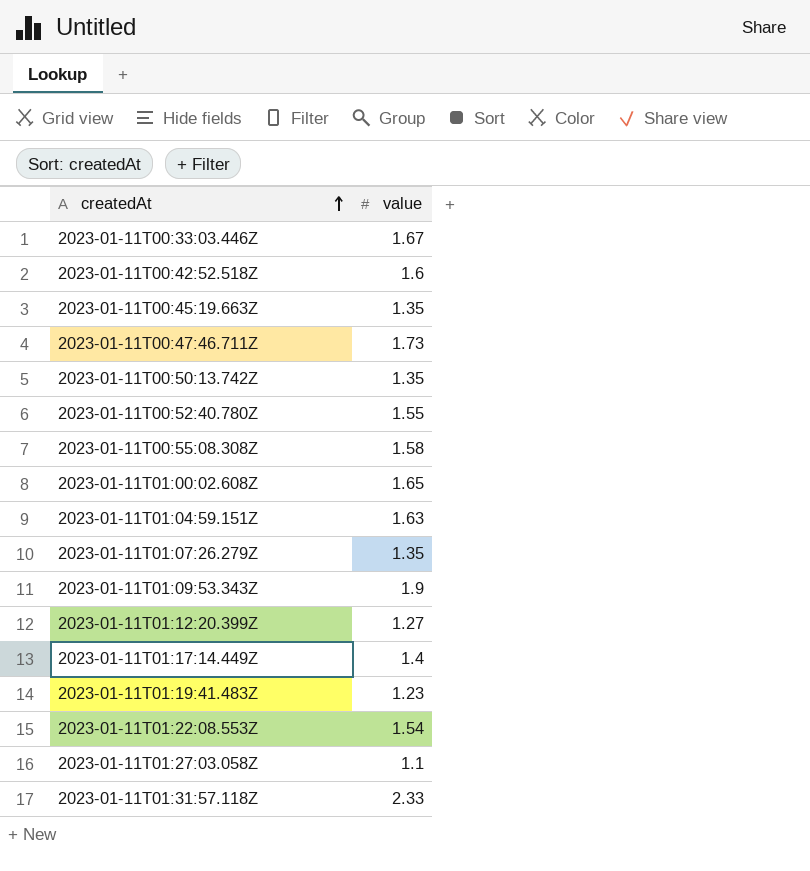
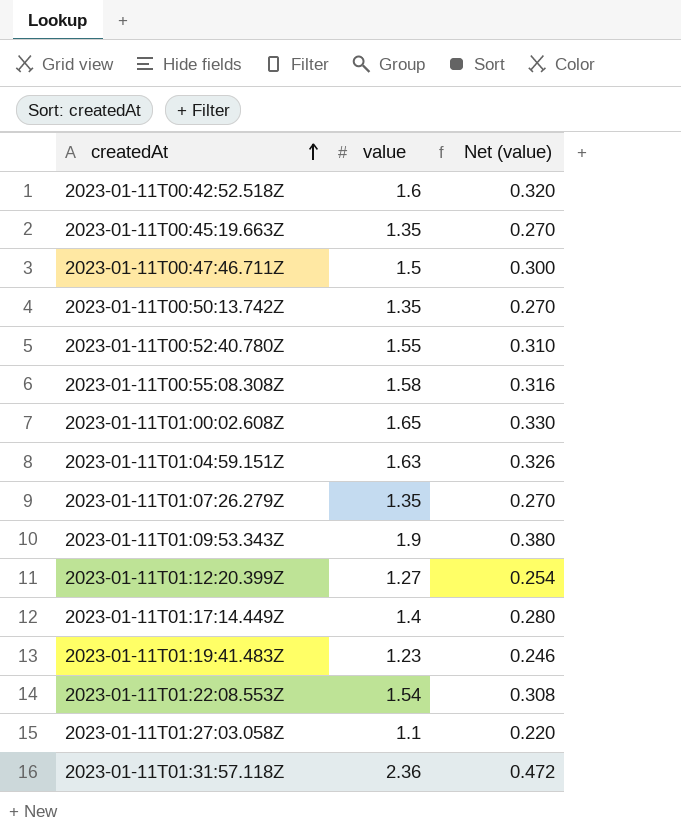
column Net (value) | formula: none -> [value] * 0.2
row 2023-01-11T00:33:03.446Z: 1.67 -> none
2023-01-11T00:47:46.711Z | value: 1.73 -> 1.5
2023-01-11T01:31:57.118Z | value: 2.33 -> 2.36

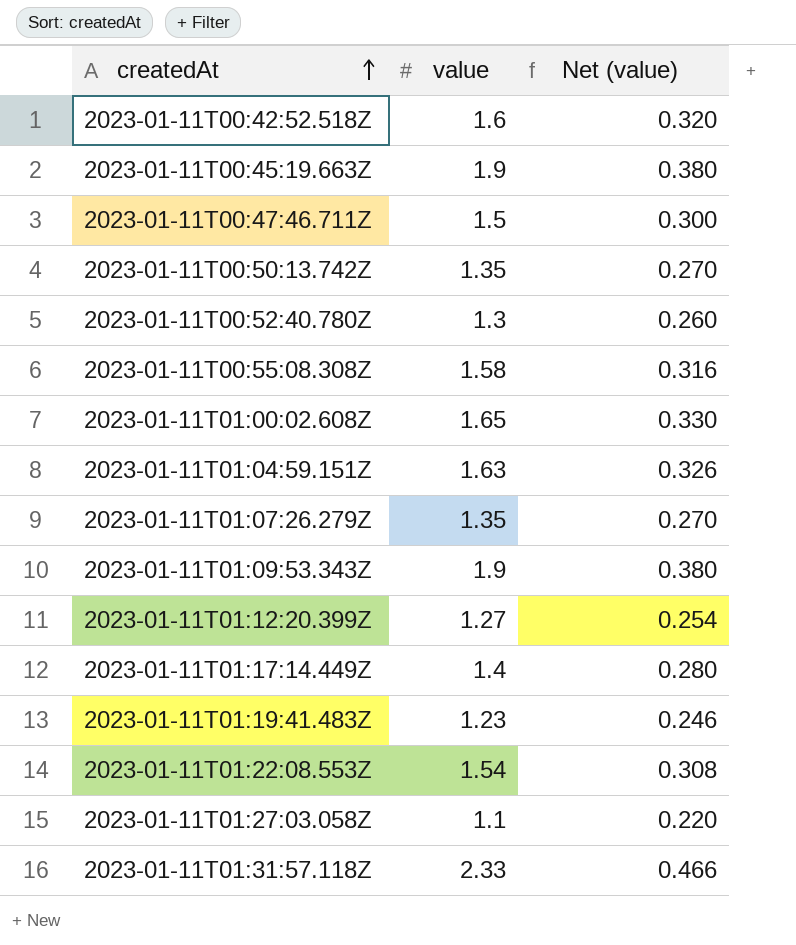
2023-01-11T00:45:19.663Z | value: 1.35 -> 1.9
2023-01-11T00:45:19.663Z | Net (value): 0.270 -> 0.380
2023-01-11T00:52:40.780Z | value: 1.55 -> 1.3
2023-01-11T00:52:40.780Z | Net (value): 0.310 -> 0.260
2023-01-11T01:31:57.118Z | value: 2.36 -> 2.33
2023-01-11T01:31:57.118Z | Net (value): 0.472 -> 0.466

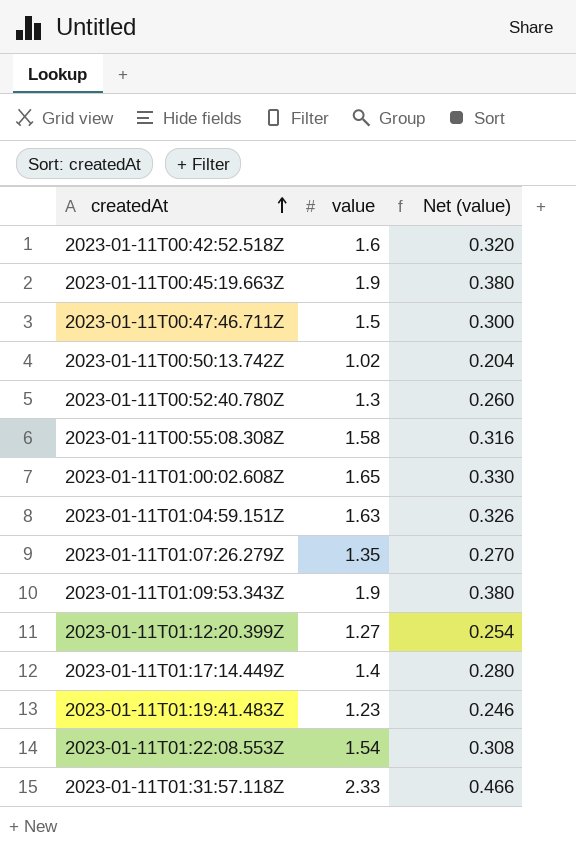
row 2023-01-11T01:27:03.058Z: 1.1 | 0.220 -> none
2023-01-11T00:50:13.742Z | value: 1.35 -> 1.02
2023-01-11T00:50:13.742Z | Net (value): 0.270 -> 0.204

